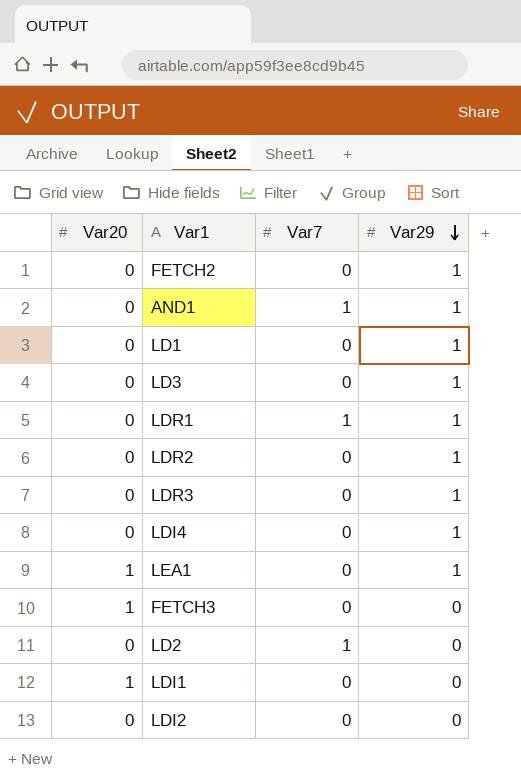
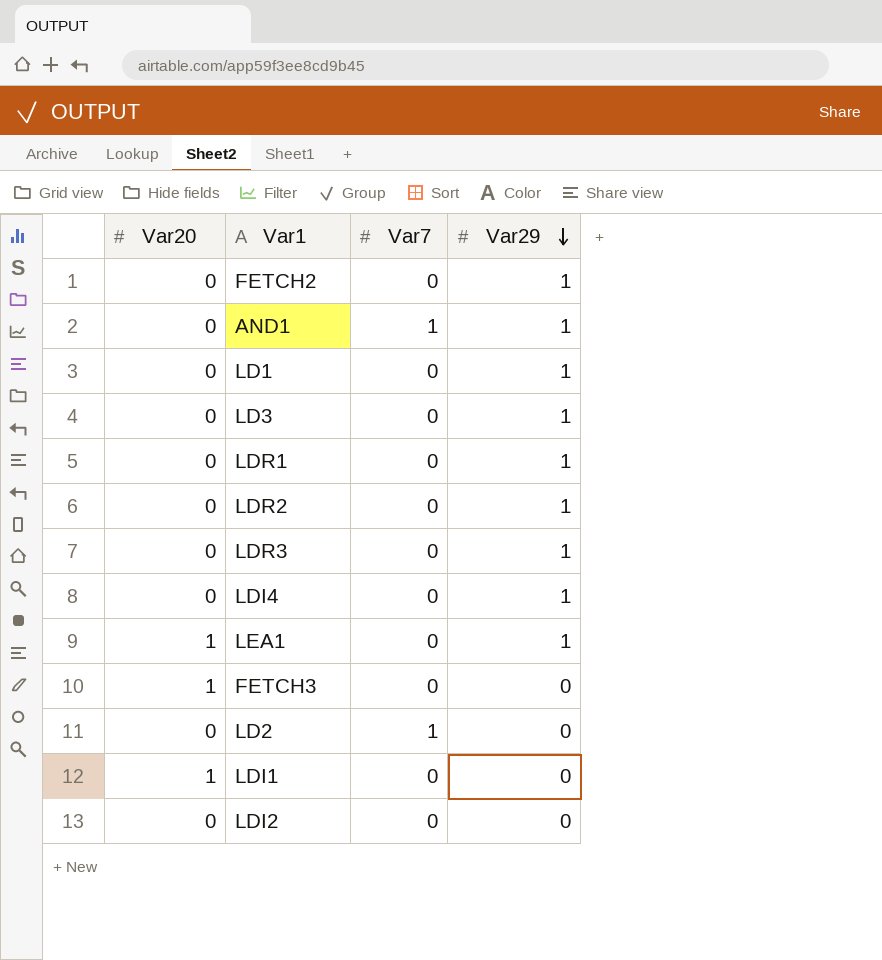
LDR1 | Var7: 1 -> 0

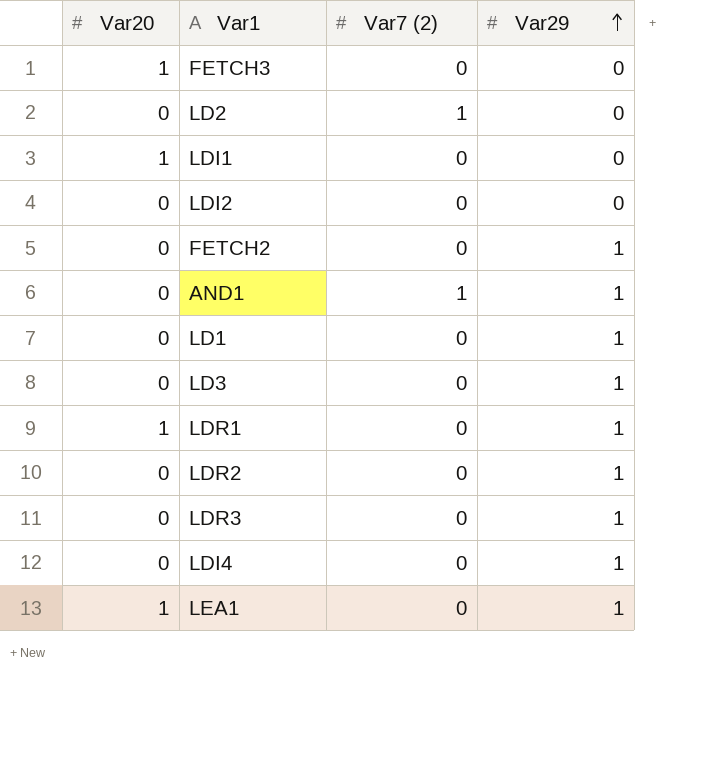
row order: Var29 descending -> Var29 ascending
column name: Var7 -> Var7 (2)
LDR1 | Var20: 0 -> 1

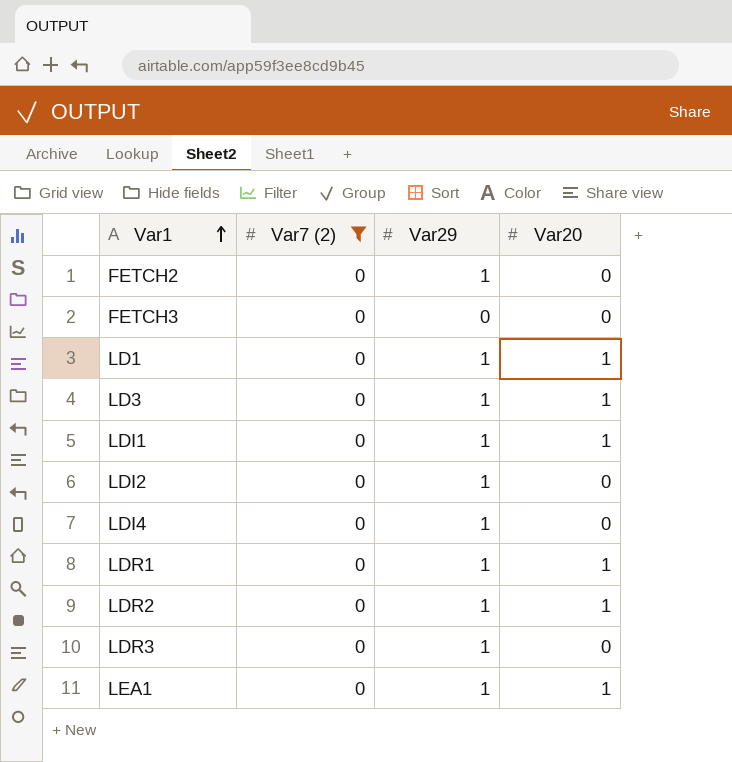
filter: none -> Var7 (2) = 0
row order: Var29 ascending -> Var1 ascending
column Var20 | position: 1 -> 4
FETCH3 | Var20: 1 -> 0
LD1 | Var20: 0 -> 1
LD3 | Var20: 0 -> 1
LDI1 | Var29: 0 -> 1
LDI2 | Var29: 0 -> 1
LDR2 | Var20: 0 -> 1

